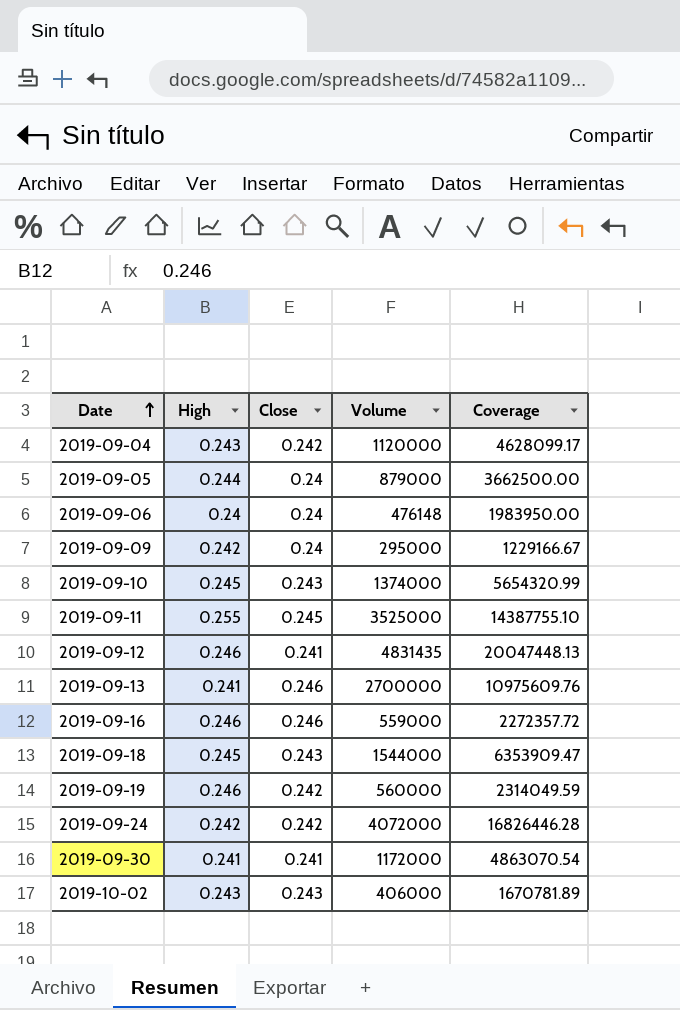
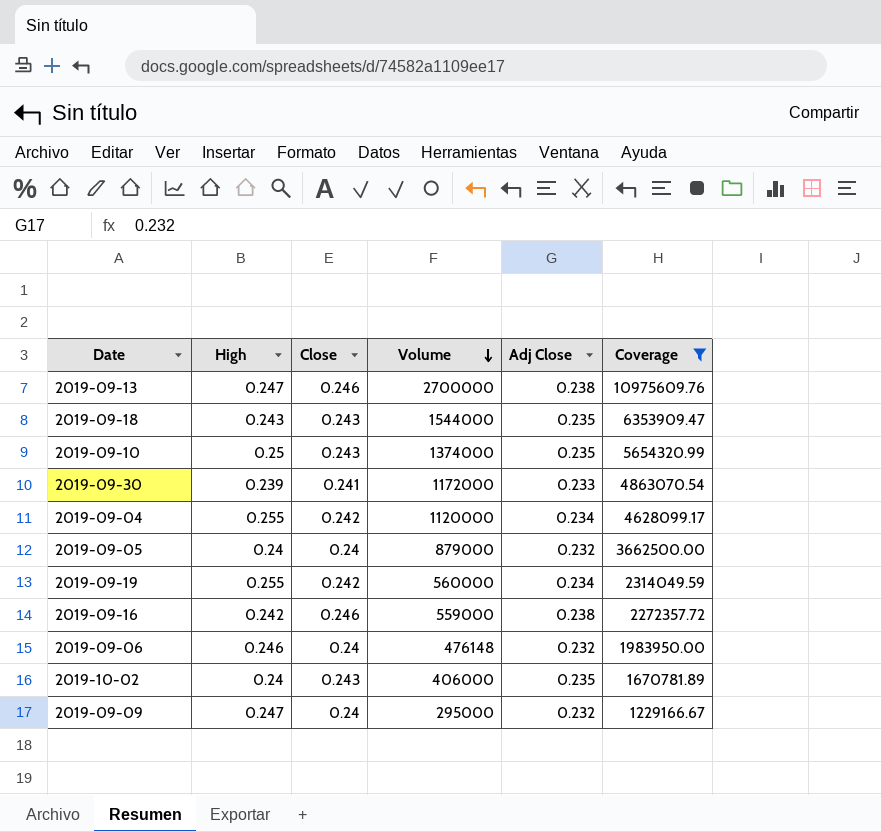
filter: none -> Coverage <= 10975609.76
row order: Date ascending -> Volume descending
column Adj Close | position: none -> 5
2019-09-13 | High: 0.241 -> 0.247
2019-09-18 | High: 0.245 -> 0.243
2019-09-10 | High: 0.245 -> 0.25
2019-09-30 | High: 0.241 -> 0.239
2019-09-04 | High: 0.243 -> 0.255
2019-09-05 | High: 0.244 -> 0.24
2019-09-19 | High: 0.246 -> 0.255
2019-09-16 | High: 0.246 -> 0.242
2019-09-06 | High: 0.24 -> 0.246
2019-10-02 | High: 0.243 -> 0.24
2019-09-09 | High: 0.242 -> 0.247

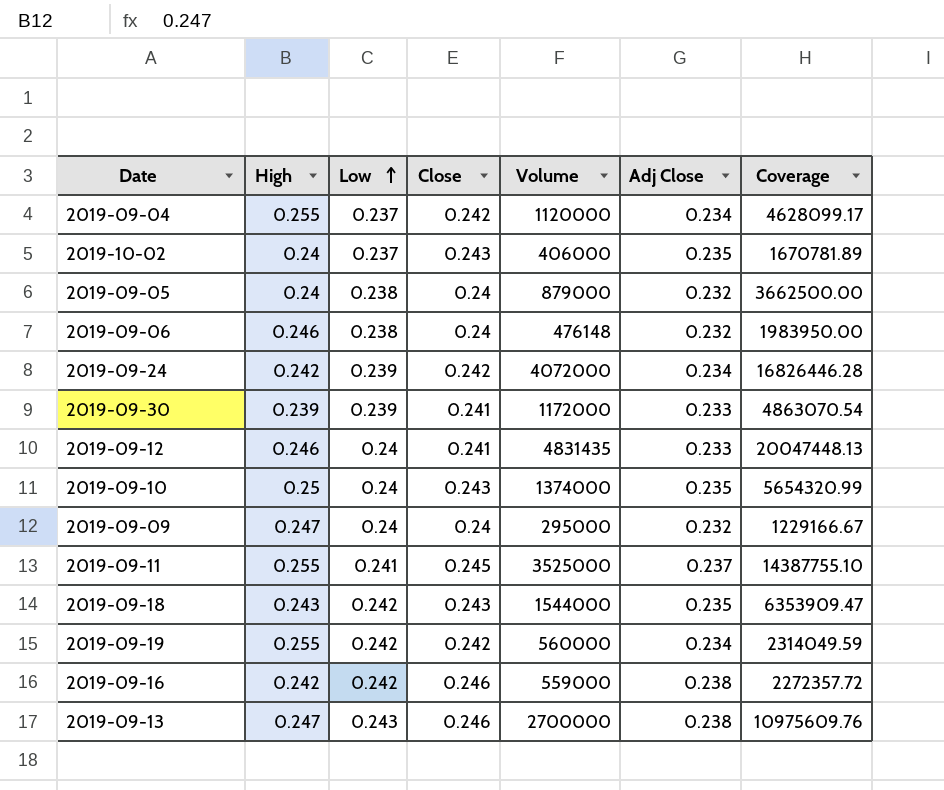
filter: Coverage <= 10975609.76 -> none
row order: Volume descending -> Low ascending
column Low | position: none -> 3

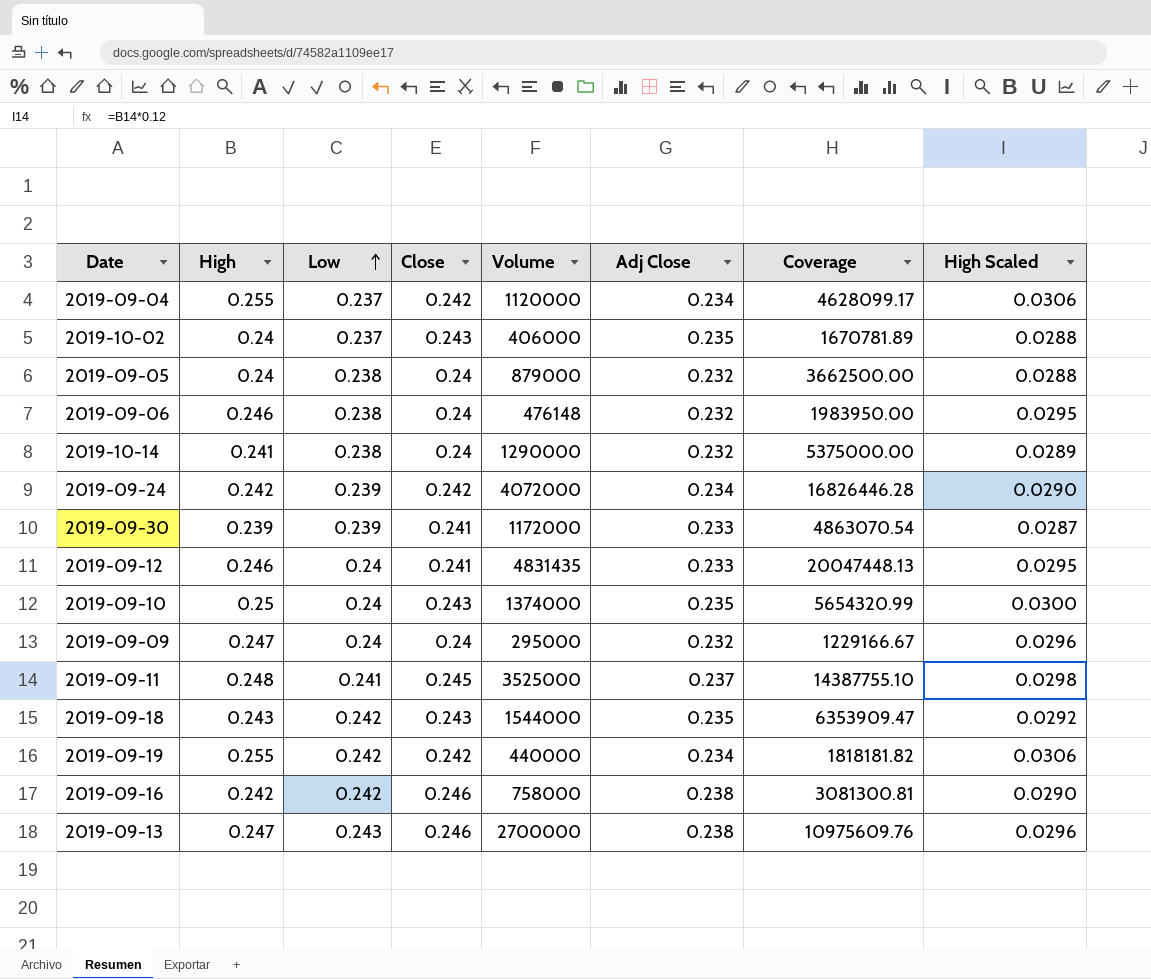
column High Scaled | formula: none -> [High] * 0.12
row 2019-10-14: none -> 0.241 | 0.238 | 0.24 | 1290000 | 0.232 | 5375000.00 | 0.0289
2019-09-11 | High: 0.255 -> 0.248
2019-09-19 | Volume: 560000 -> 440000
2019-09-19 | Coverage: 2314049.59 -> 1818181.82
2019-09-16 | Volume: 559000 -> 758000
2019-09-16 | Coverage: 2272357.72 -> 3081300.81

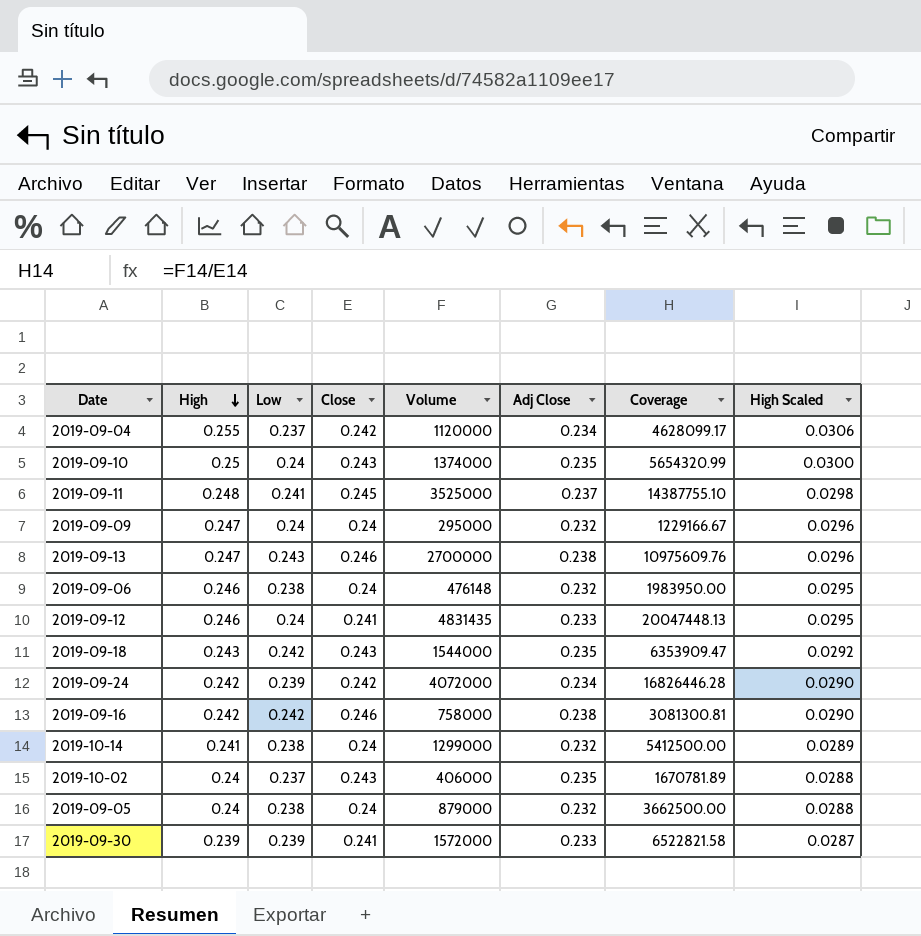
row order: Low ascending -> High descending
row 2019-09-19: 0.255 | 0.242 | 0.242 | 440000 | 0.234 | 1818181.82 | 0.0306 -> none
2019-10-14 | Volume: 1290000 -> 1299000
2019-10-14 | Coverage: 5375000.00 -> 5412500.00
2019-09-30 | Volume: 1172000 -> 1572000
2019-09-30 | Coverage: 4863070.54 -> 6522821.58

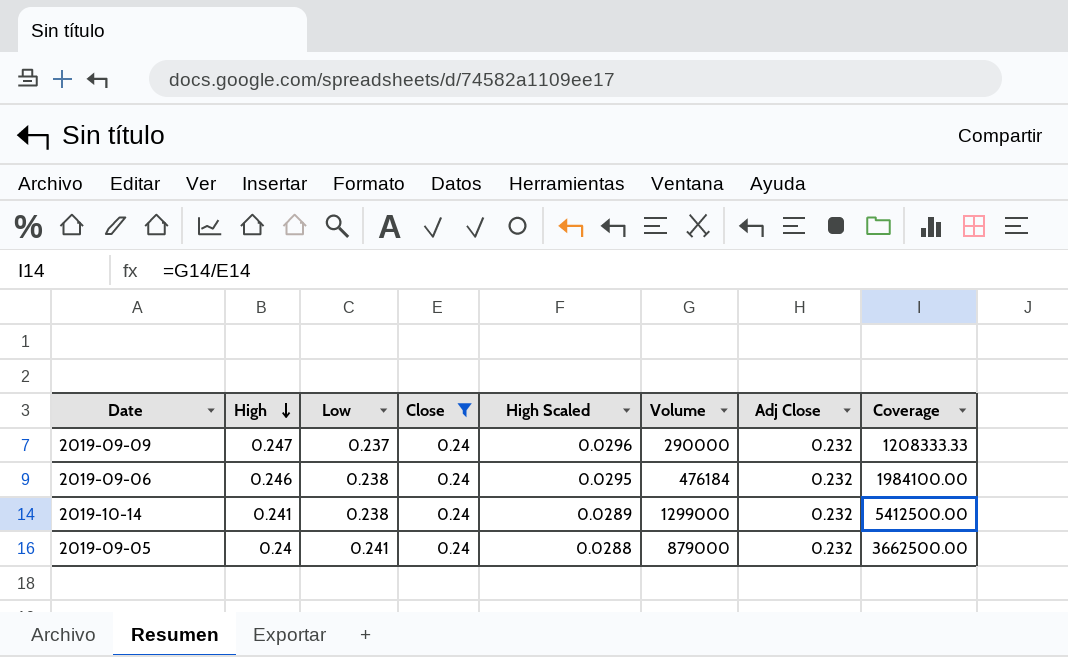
filter: none -> Close = 0.24
column High Scaled | position: 8 -> 5
2019-09-09 | Low: 0.24 -> 0.237
2019-09-09 | Volume: 295000 -> 290000
2019-09-09 | Coverage: 1229166.67 -> 1208333.33
2019-09-06 | Volume: 476148 -> 476184
2019-09-06 | Coverage: 1983950.00 -> 1984100.00
2019-09-05 | Low: 0.238 -> 0.241

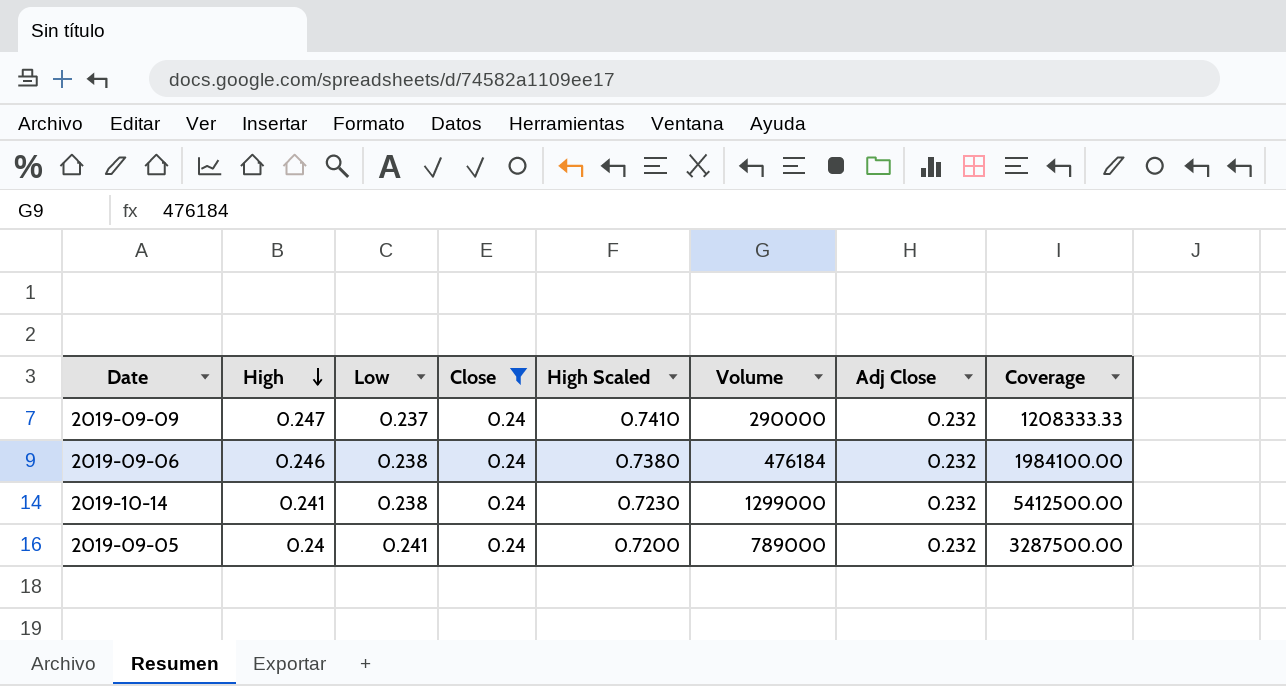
column High Scaled | formula: [High] * 0.12 -> [High] * 3
2019-09-05 | Volume: 879000 -> 789000
2019-09-05 | Coverage: 3662500.00 -> 3287500.00

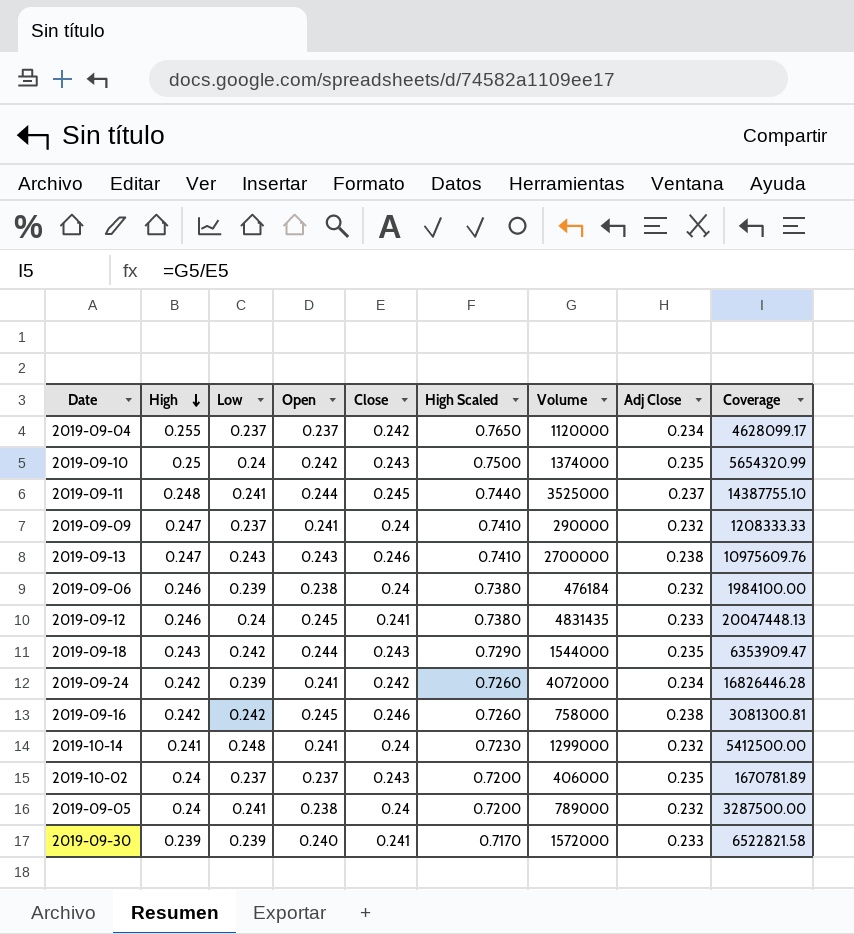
filter: Close = 0.24 -> none
column Open | position: none -> 4
2019-09-06 | Low: 0.238 -> 0.239
2019-10-14 | Low: 0.238 -> 0.248

